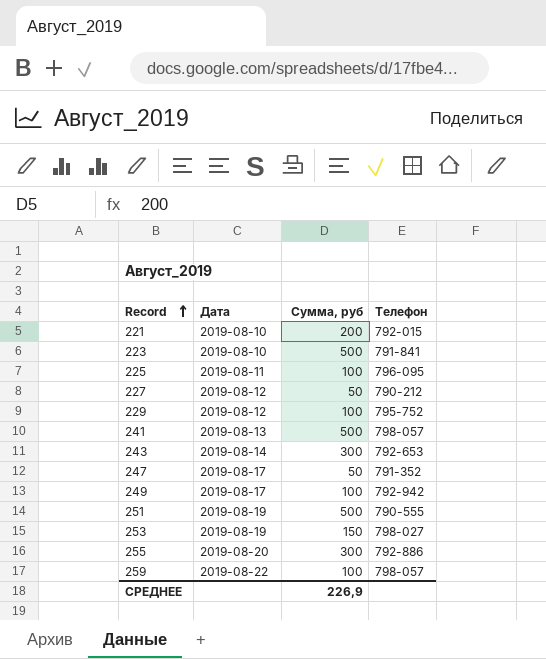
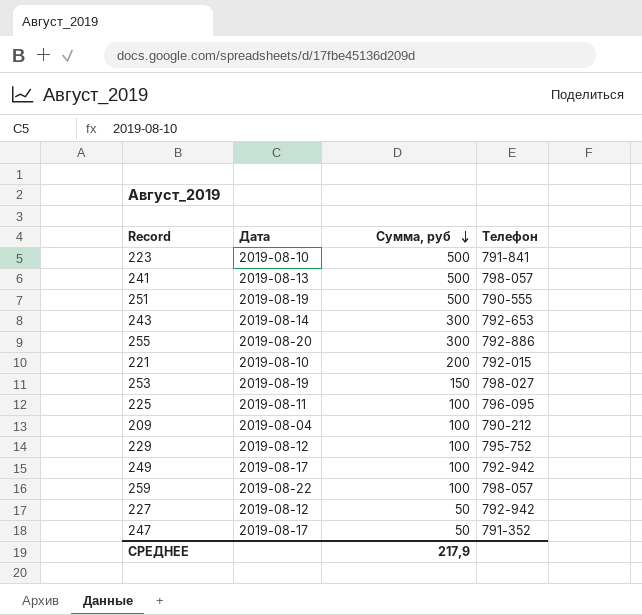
row order: Record ascending -> Сумма, руб descending
row 209: none -> 2019-08-04 | 100 | 790-212
227 | Телефон: 790-212 -> 792-942
СРЕДНЕЕ | Сумма, руб: 226,9 -> 217,9

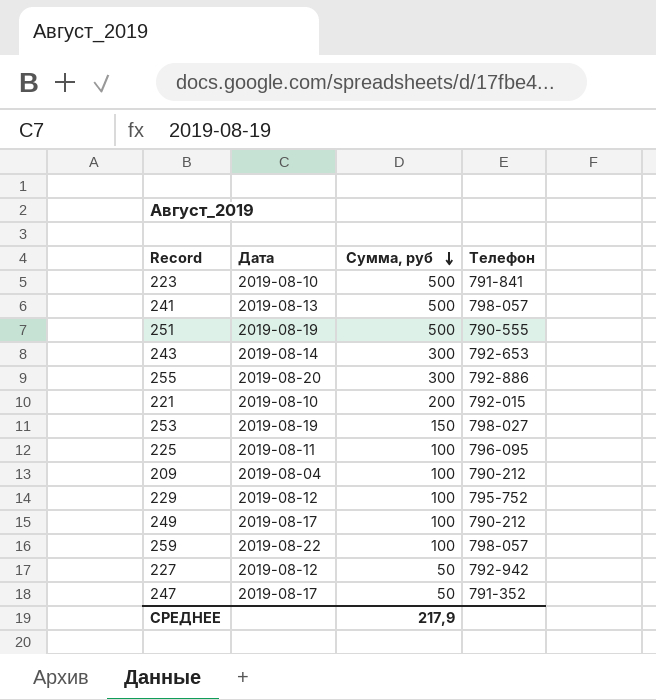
249 | Телефон: 792-942 -> 790-212

